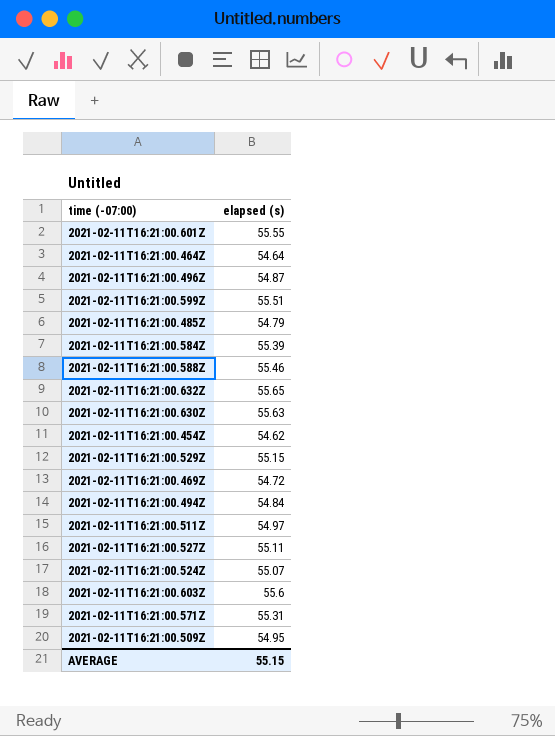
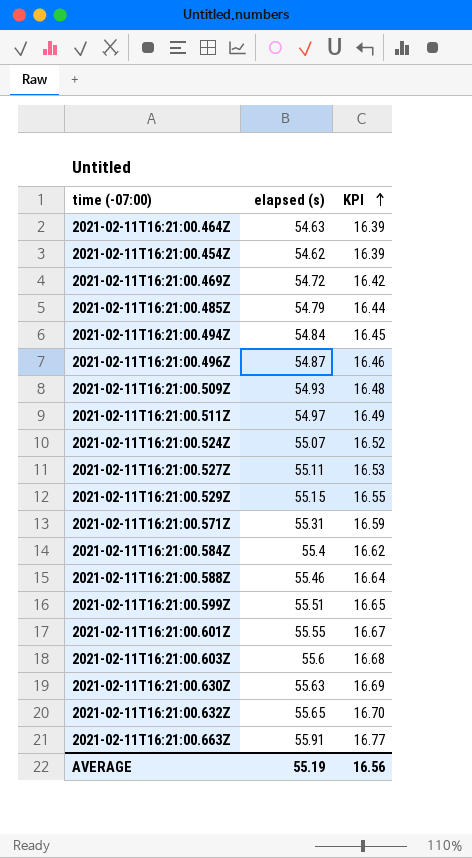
row order: none -> KPI ascending
column KPI | formula: none -> [elapsed (s)] * 0.3
2021-02-11T16:21:00.464Z | elapsed (s): 54.64 -> 54.63
2021-02-11T16:21:00.509Z | elapsed (s): 54.95 -> 54.93
2021-02-11T16:21:00.584Z | elapsed (s): 55.39 -> 55.4
row 2021-02-11T16:21:00.663Z: none -> 55.91 | 16.77
AVERAGE | elapsed (s): 55.15 -> 55.19

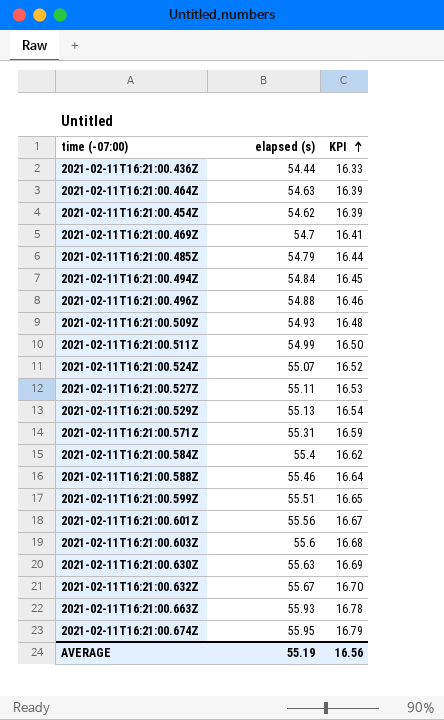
row 2021-02-11T16:21:00.436Z: none -> 54.44 | 16.33
2021-02-11T16:21:00.469Z | elapsed (s): 54.72 -> 54.7
2021-02-11T16:21:00.469Z | KPI: 16.42 -> 16.41
2021-02-11T16:21:00.496Z | elapsed (s): 54.87 -> 54.88
2021-02-11T16:21:00.511Z | elapsed (s): 54.97 -> 54.99
2021-02-11T16:21:00.511Z | KPI: 16.49 -> 16.50
2021-02-11T16:21:00.529Z | elapsed (s): 55.15 -> 55.13
2021-02-11T16:21:00.529Z | KPI: 16.55 -> 16.54
2021-02-11T16:21:00.601Z | elapsed (s): 55.55 -> 55.56
2021-02-11T16:21:00.632Z | elapsed (s): 55.65 -> 55.67
2021-02-11T16:21:00.663Z | elapsed (s): 55.91 -> 55.93
2021-02-11T16:21:00.663Z | KPI: 16.77 -> 16.78
row 2021-02-11T16:21:00.674Z: none -> 55.95 | 16.79

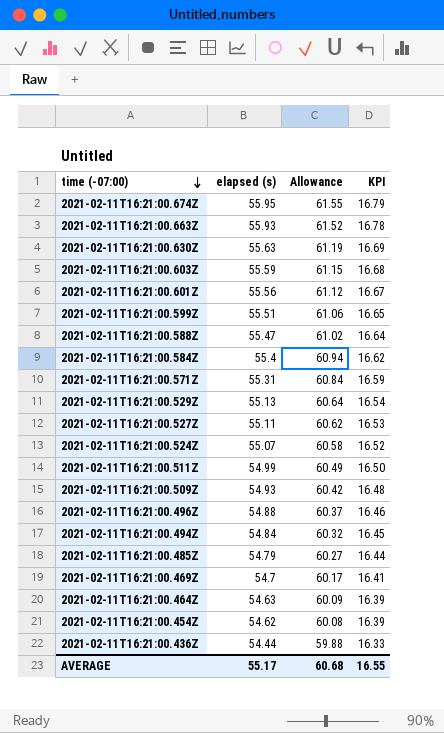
row order: KPI ascending -> time (-07:00) descending
column Allowance | formula: none -> [elapsed (s)] * 1.1
row 2021-02-11T16:21:00.632Z: 55.67 | 16.70 -> none
2021-02-11T16:21:00.603Z | elapsed (s): 55.6 -> 55.59
2021-02-11T16:21:00.588Z | elapsed (s): 55.46 -> 55.47
AVERAGE | elapsed (s): 55.19 -> 55.17
AVERAGE | KPI: 16.56 -> 16.55

